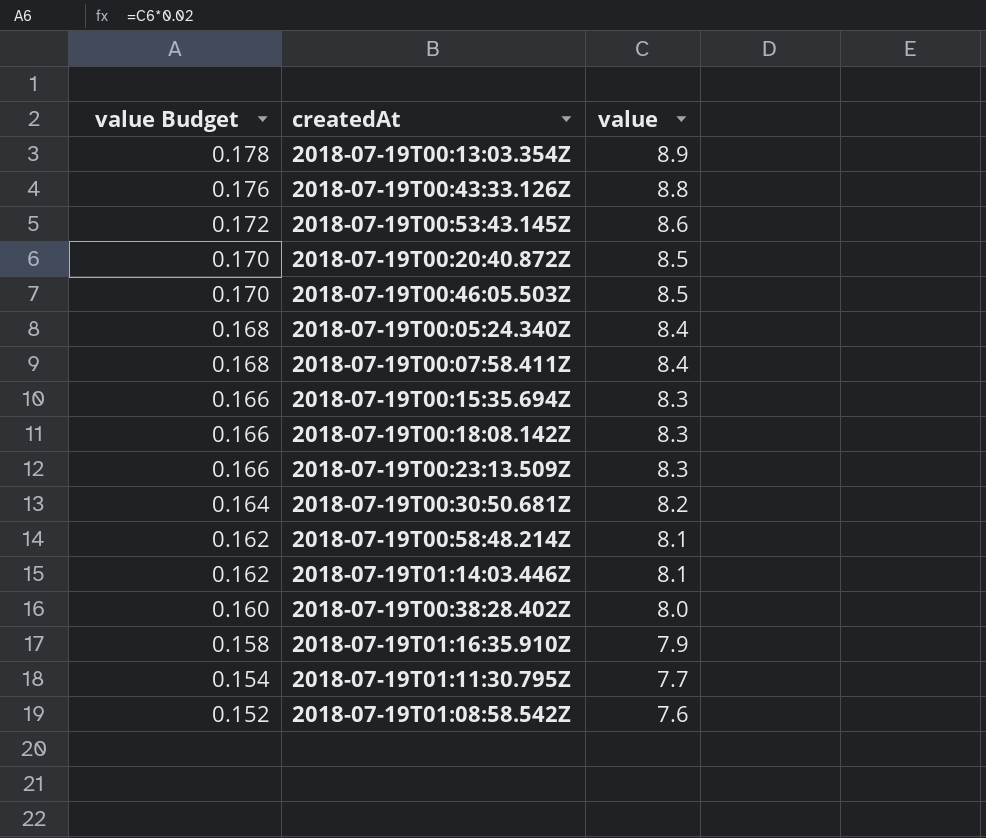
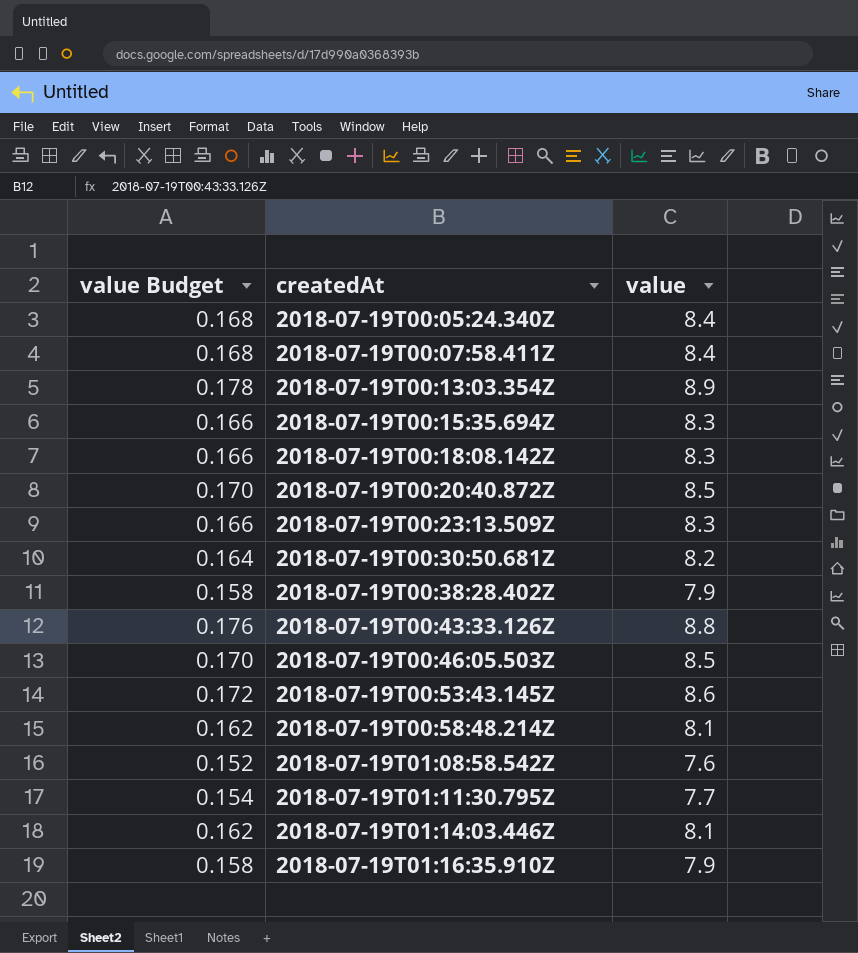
row order: value Budget descending -> createdAt ascending
2018-07-19T00:38:28.402Z | value Budget: 0.160 -> 0.158
2018-07-19T00:38:28.402Z | value: 8.0 -> 7.9

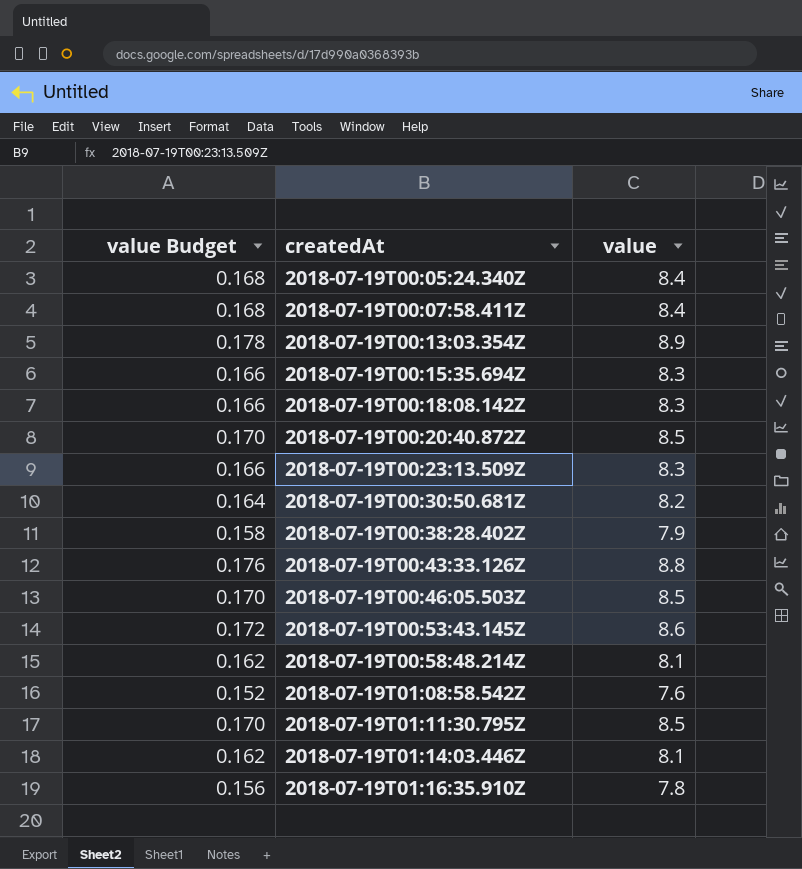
2018-07-19T01:11:30.795Z | value Budget: 0.154 -> 0.170
2018-07-19T01:11:30.795Z | value: 7.7 -> 8.5
2018-07-19T01:16:35.910Z | value Budget: 0.158 -> 0.156
2018-07-19T01:16:35.910Z | value: 7.9 -> 7.8

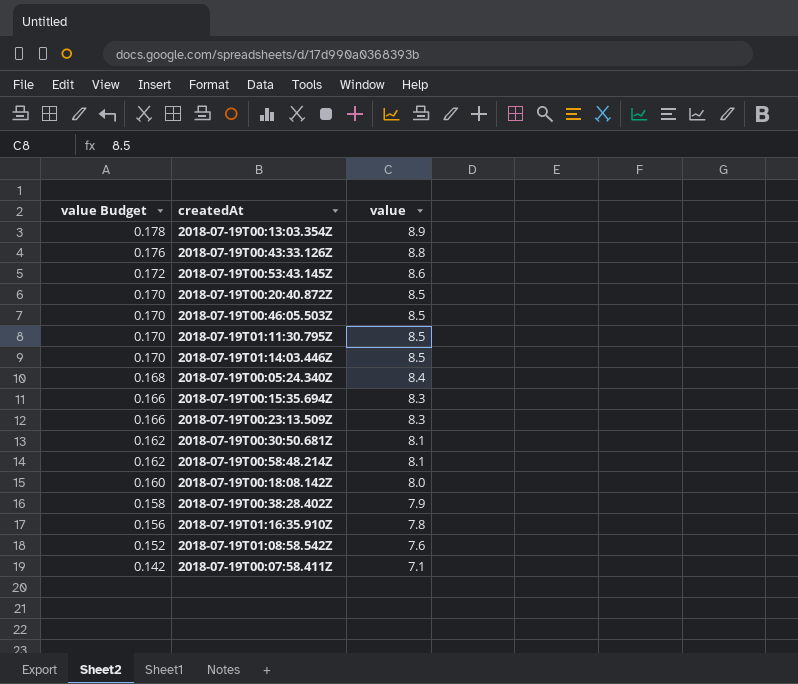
row order: createdAt ascending -> value Budget descending
2018-07-19T01:14:03.446Z | value Budget: 0.162 -> 0.170
2018-07-19T01:14:03.446Z | value: 8.1 -> 8.5
2018-07-19T00:30:50.681Z | value Budget: 0.164 -> 0.162
2018-07-19T00:30:50.681Z | value: 8.2 -> 8.1
2018-07-19T00:18:08.142Z | value Budget: 0.166 -> 0.160
2018-07-19T00:18:08.142Z | value: 8.3 -> 8.0
2018-07-19T00:07:58.411Z | value Budget: 0.168 -> 0.142
2018-07-19T00:07:58.411Z | value: 8.4 -> 7.1

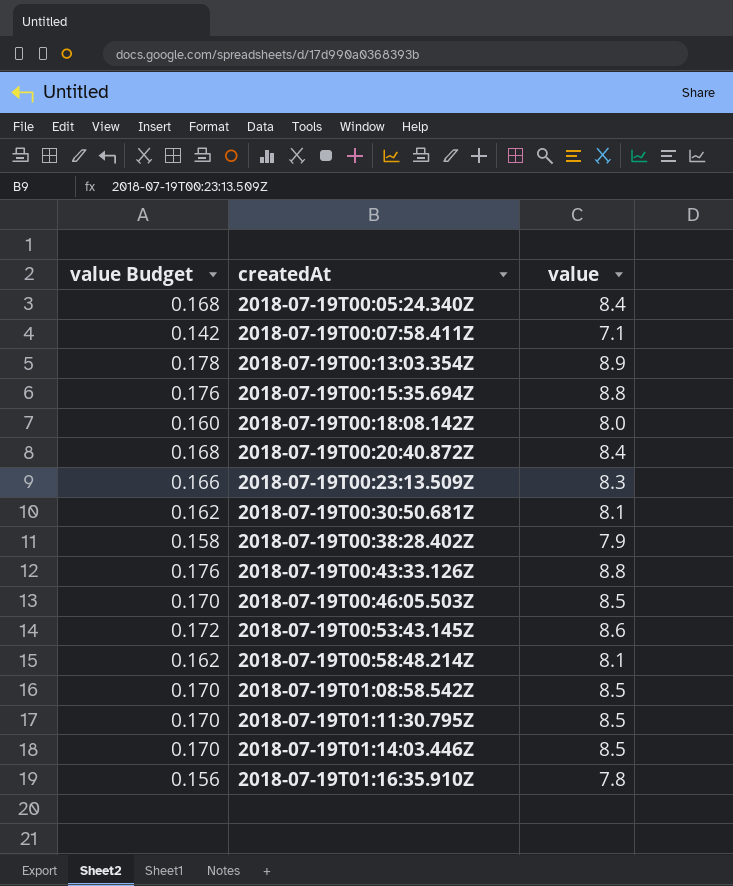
row order: value Budget descending -> createdAt ascending
2018-07-19T00:15:35.694Z | value Budget: 0.166 -> 0.176
2018-07-19T00:15:35.694Z | value: 8.3 -> 8.8
2018-07-19T00:20:40.872Z | value Budget: 0.170 -> 0.168
2018-07-19T00:20:40.872Z | value: 8.5 -> 8.4
2018-07-19T01:08:58.542Z | value Budget: 0.152 -> 0.170
2018-07-19T01:08:58.542Z | value: 7.6 -> 8.5

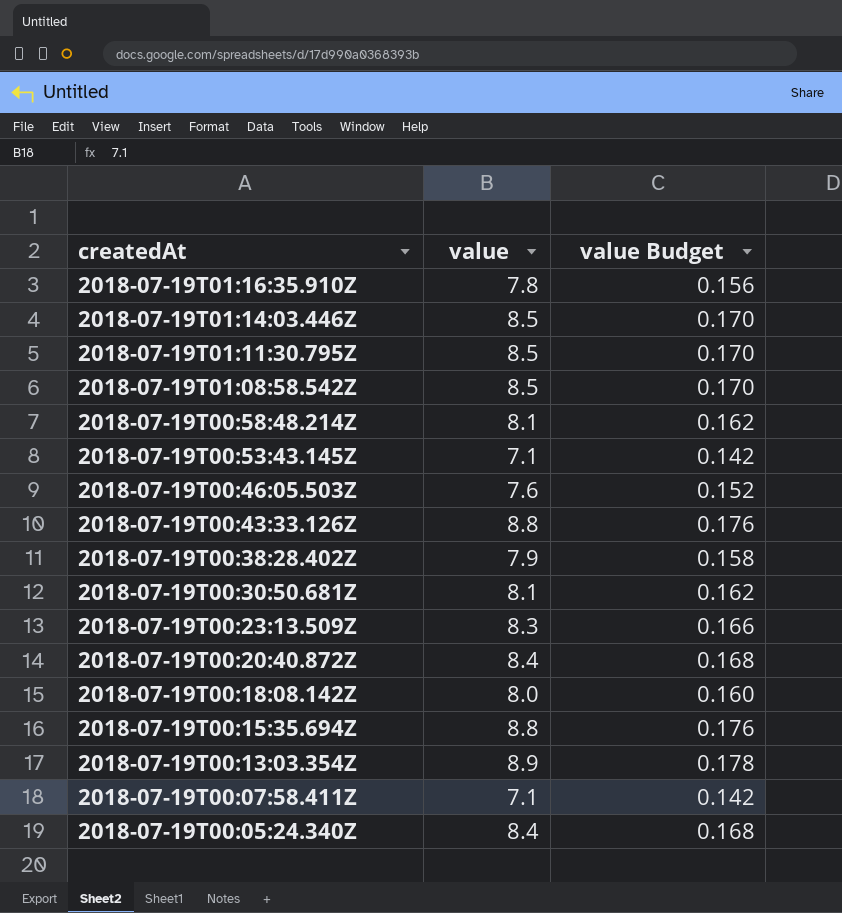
row order: createdAt ascending -> createdAt descending
column value Budget | position: 1 -> 3
2018-07-19T00:53:43.145Z | value: 8.6 -> 7.1
2018-07-19T00:53:43.145Z | value Budget: 0.172 -> 0.142
2018-07-19T00:46:05.503Z | value: 8.5 -> 7.6
2018-07-19T00:46:05.503Z | value Budget: 0.170 -> 0.152

